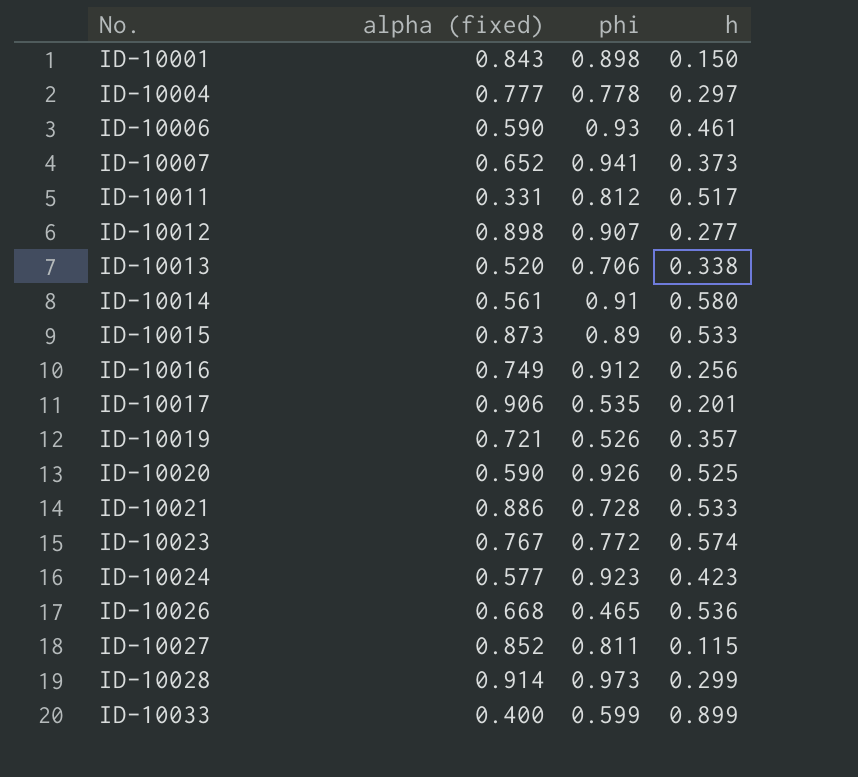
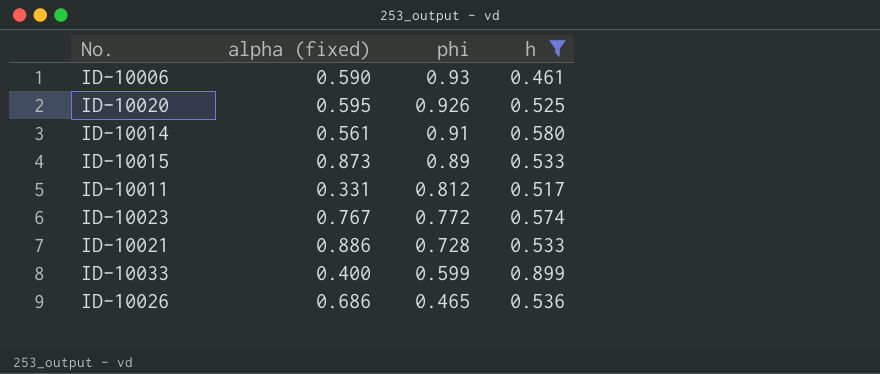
filter: none -> h >= 0.461
row order: No. ascending -> phi descending
ID-10020 | alpha (fixed): 0.590 -> 0.595
ID-10026 | alpha (fixed): 0.668 -> 0.686

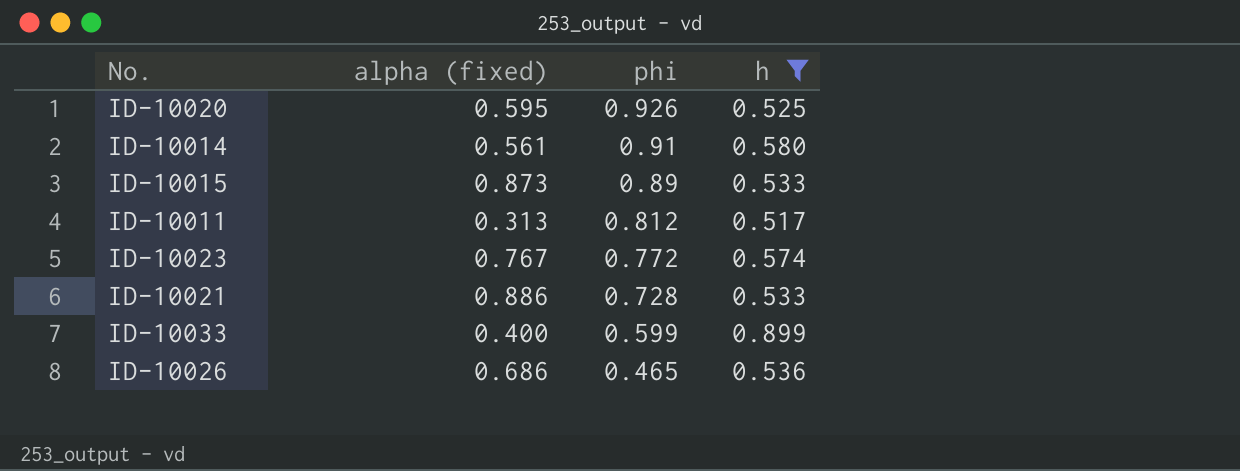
row ID-10006: 0.590 | 0.93 | 0.461 -> none
ID-10011 | alpha (fixed): 0.331 -> 0.313

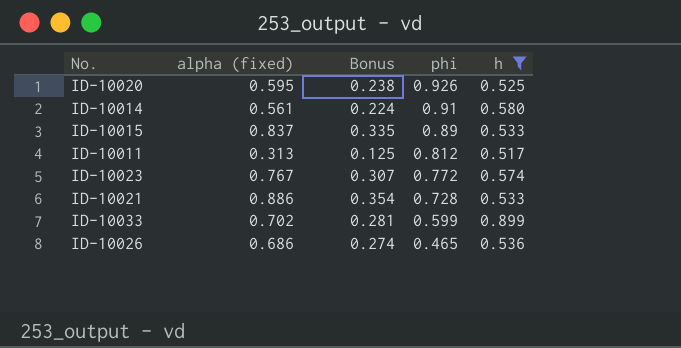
column Bonus | formula: none -> [alpha (fixed)] * 0.4
ID-10015 | alpha (fixed): 0.873 -> 0.837
ID-10033 | alpha (fixed): 0.400 -> 0.702

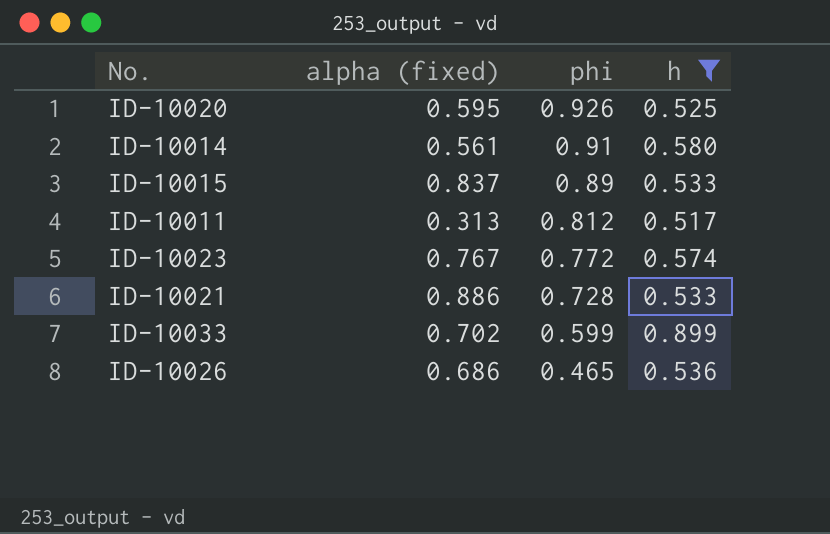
column Bonus | formula: [alpha (fixed)] * 0.4 -> none

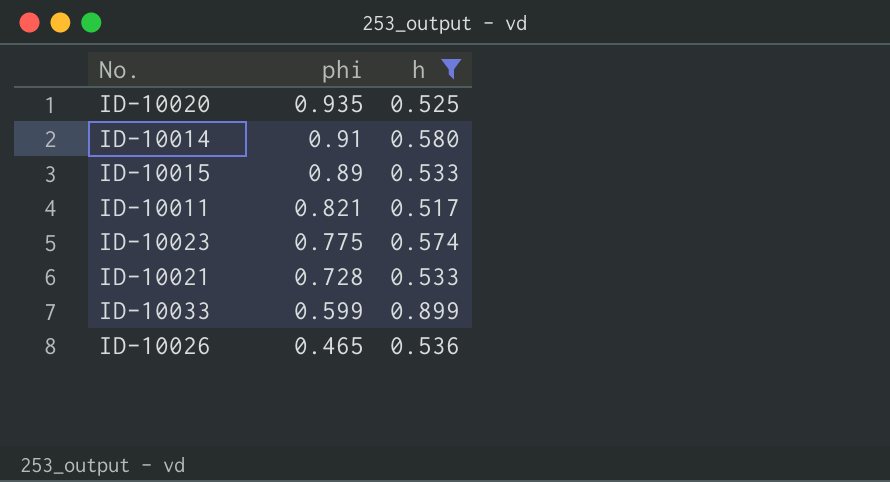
column alpha (fixed) | position: 2 -> none
ID-10020 | phi: 0.926 -> 0.935
ID-10011 | phi: 0.812 -> 0.821
ID-10023 | phi: 0.772 -> 0.775

